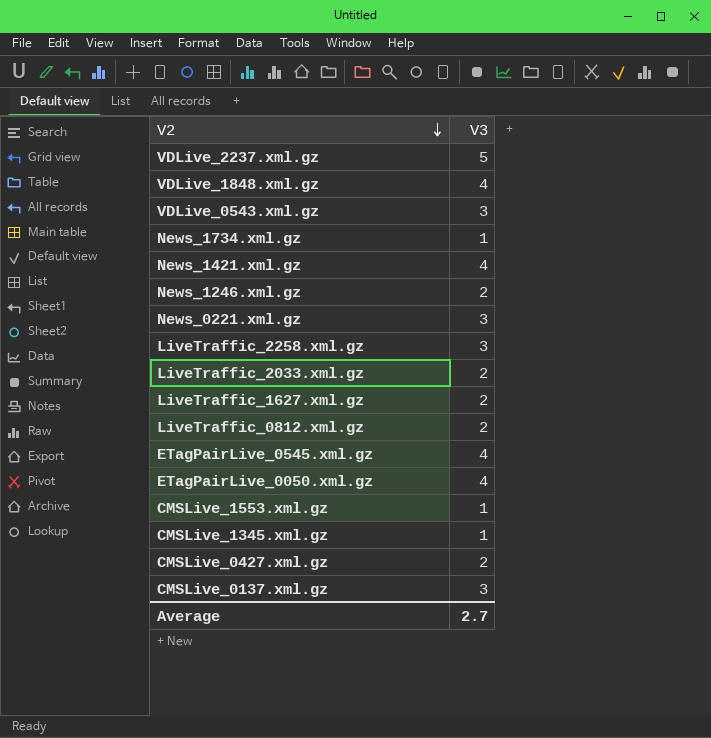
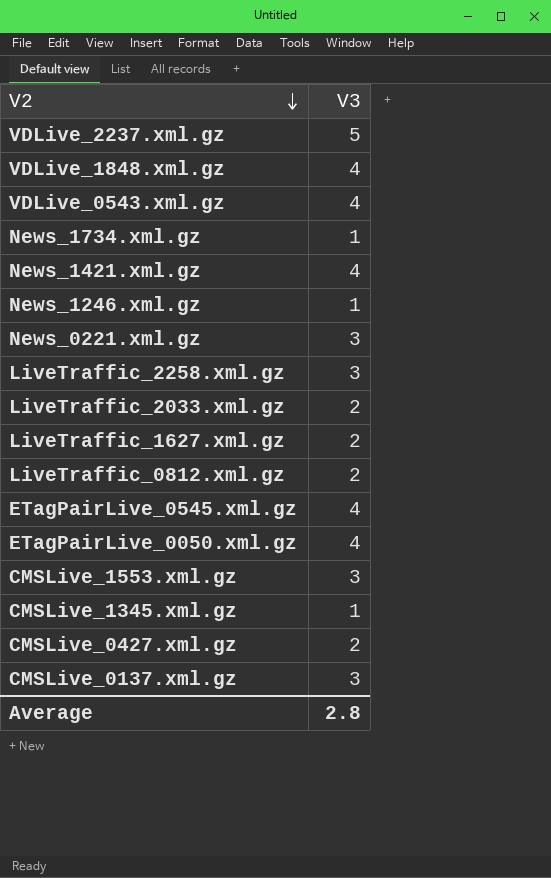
VDLive_0543.xml.gz | V3: 3 -> 4
News_1246.xml.gz | V3: 2 -> 1
CMSLive_1553.xml.gz | V3: 1 -> 3
Average | V3: 2.7 -> 2.8

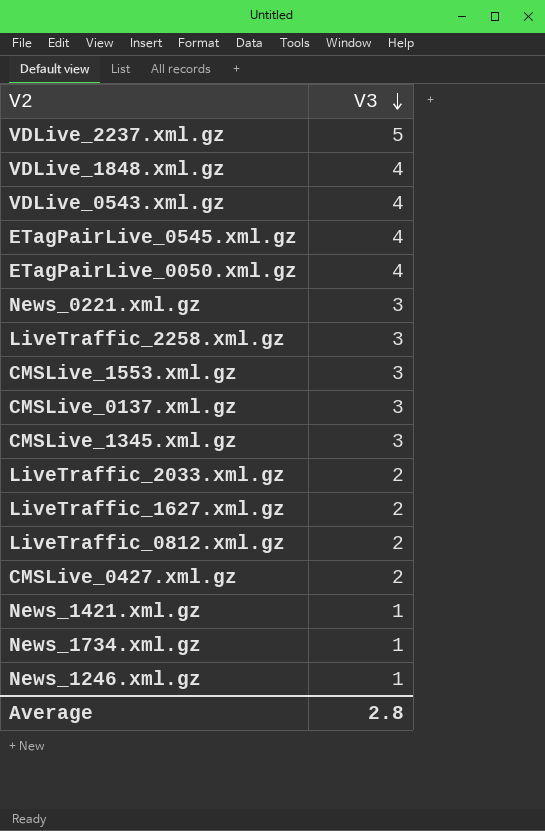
row order: V2 descending -> V3 descending
CMSLive_1345.xml.gz | V3: 1 -> 3
News_1421.xml.gz | V3: 4 -> 1

